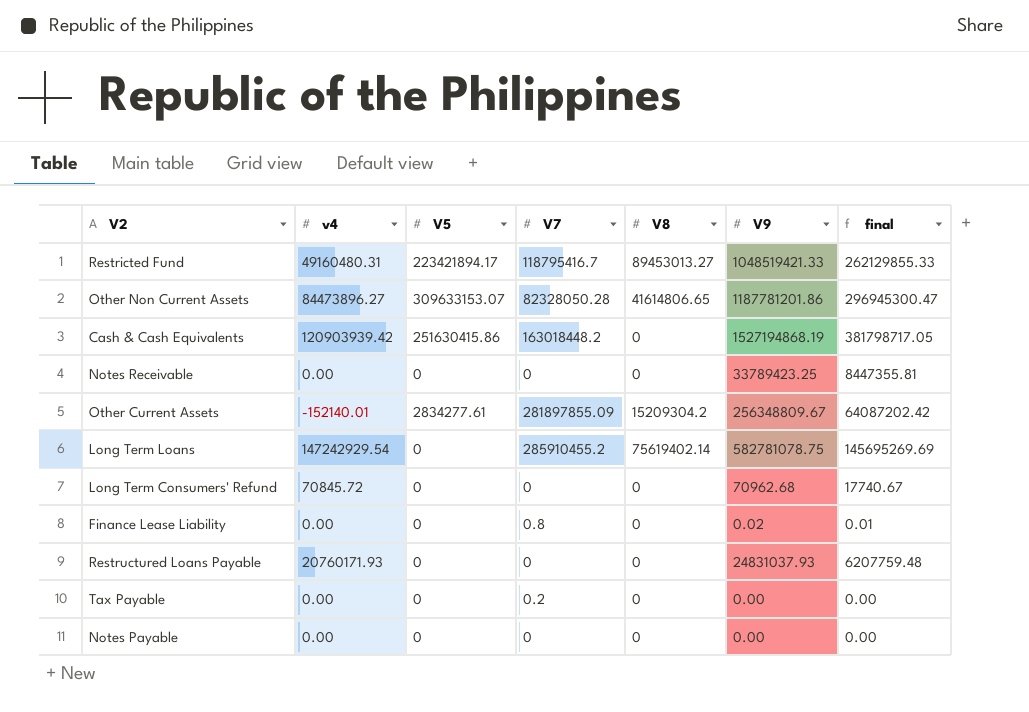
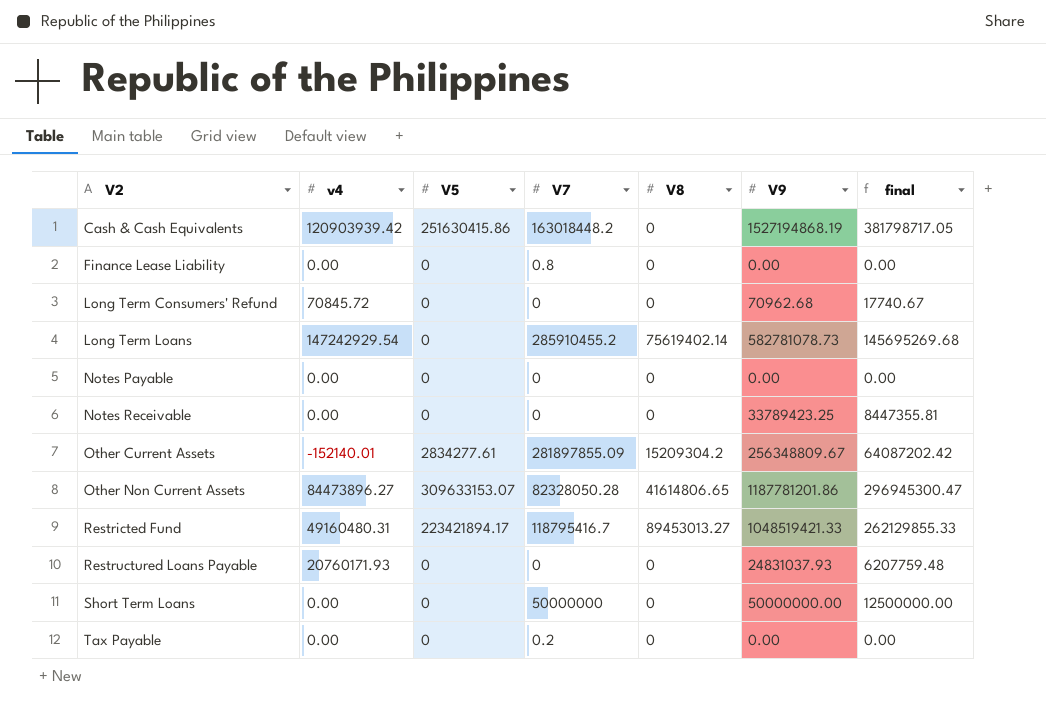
row order: none -> V2 ascending
Finance Lease Liability | V9: 0.02 -> 0.00
Finance Lease Liability | final: 0.01 -> 0.00
Long Term Loans | V9: 582781078.75 -> 582781078.73
Long Term Loans | final: 145695269.69 -> 145695269.68
row Short Term Loans: none -> 0.00 | 0 | 50000000 | 0 | 50000000.00 | 12500000.00

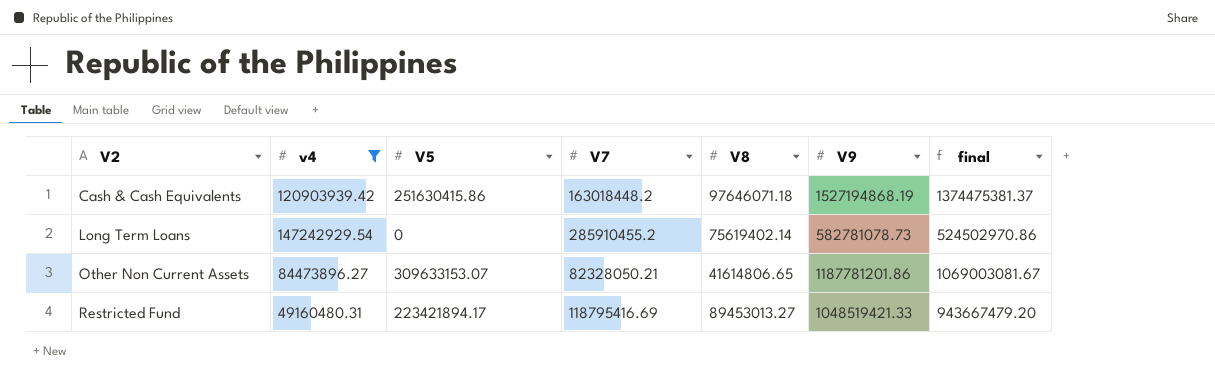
filter: none -> v4 >= 49160480.31
column final | formula: [V9] * 0.25 -> [V9] * 0.9
Cash & Cash Equivalents | V8: 0 -> 97646071.18
Other Non Current Assets | V7: 82328050.28 -> 82328050.21
Restricted Fund | V7: 118795416.7 -> 118795416.69

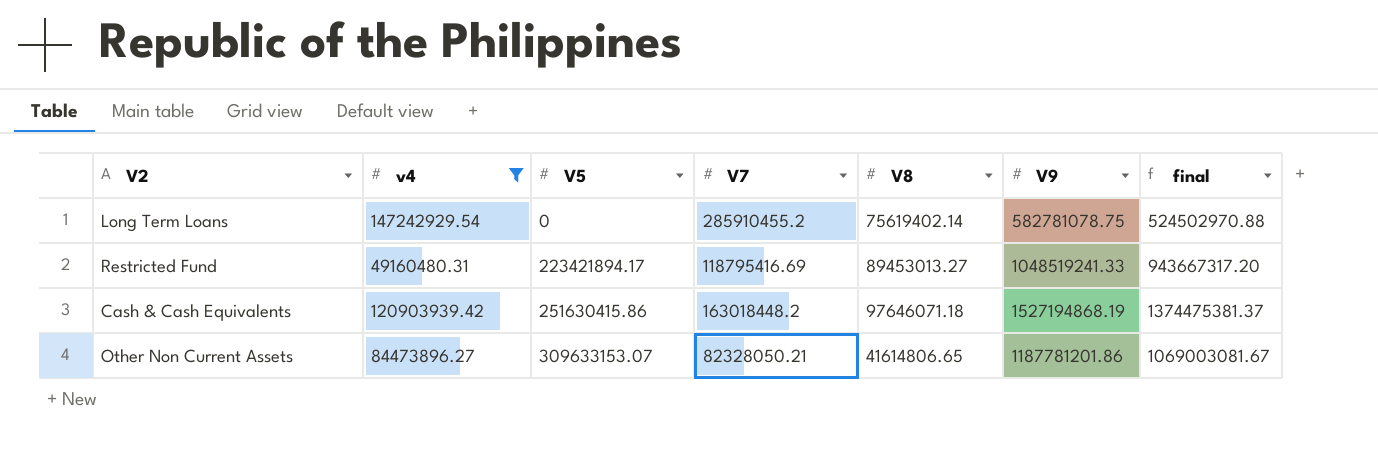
row order: V2 ascending -> V5 ascending
Long Term Loans | V9: 582781078.73 -> 582781078.75
Long Term Loans | final: 524502970.86 -> 524502970.88
Restricted Fund | V9: 1048519421.33 -> 1048519241.33
Restricted Fund | final: 943667479.20 -> 943667317.20

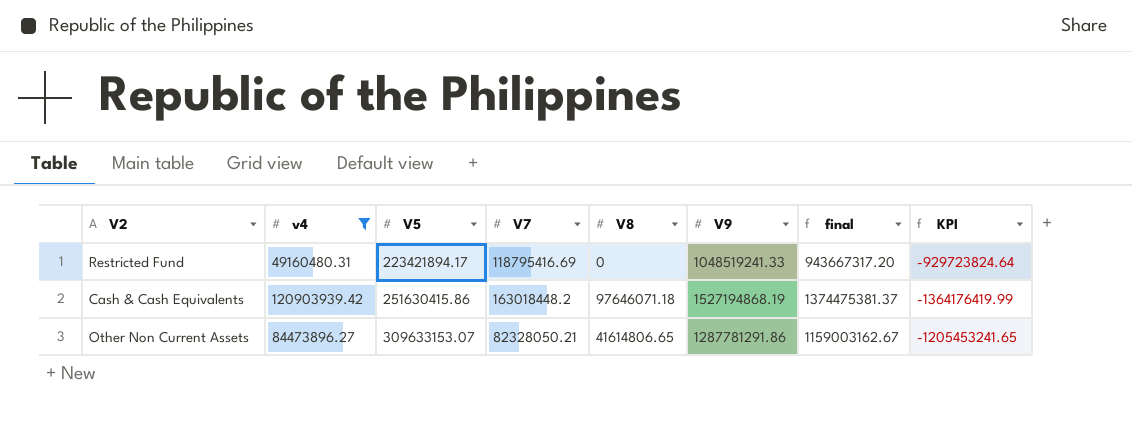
column KPI | formula: none -> [V7] - [V9]
row Long Term Loans: 147242929.54 | 0 | 285910455.2 | 75619402.14 | 582781078.75 | 524502970.88 -> none
Restricted Fund | V8: 89453013.27 -> 0
Other Non Current Assets | V9: 1187781201.86 -> 1287781291.86
Other Non Current Assets | final: 1069003081.67 -> 1159003162.67

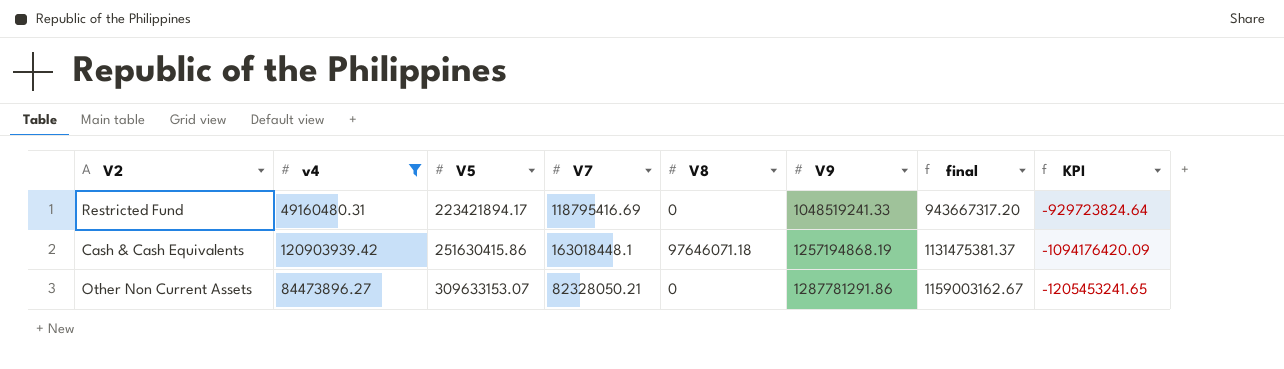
Cash & Cash Equivalents | V7: 163018448.2 -> 163018448.1
Cash & Cash Equivalents | V9: 1527194868.19 -> 1257194868.19
Cash & Cash Equivalents | final: 1374475381.37 -> 1131475381.37
Cash & Cash Equivalents | KPI: -1364176419.99 -> -1094176420.09
Other Non Current Assets | V8: 41614806.65 -> 0

